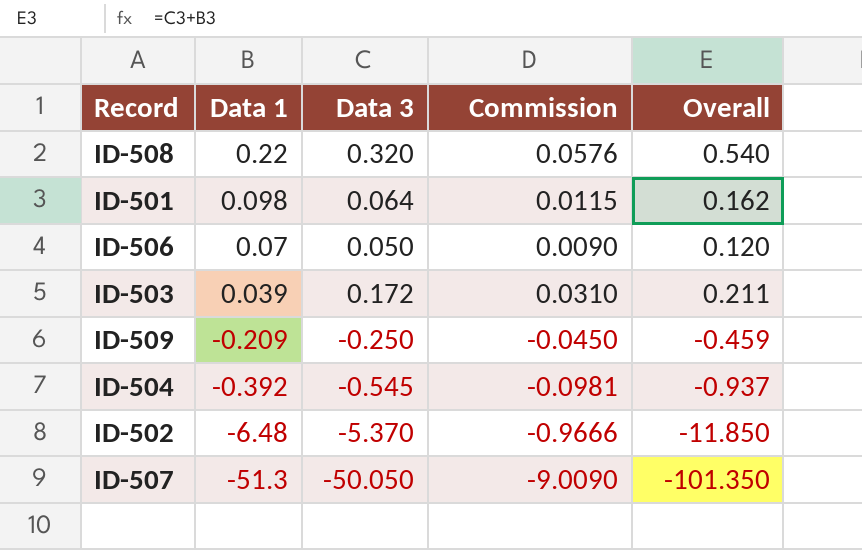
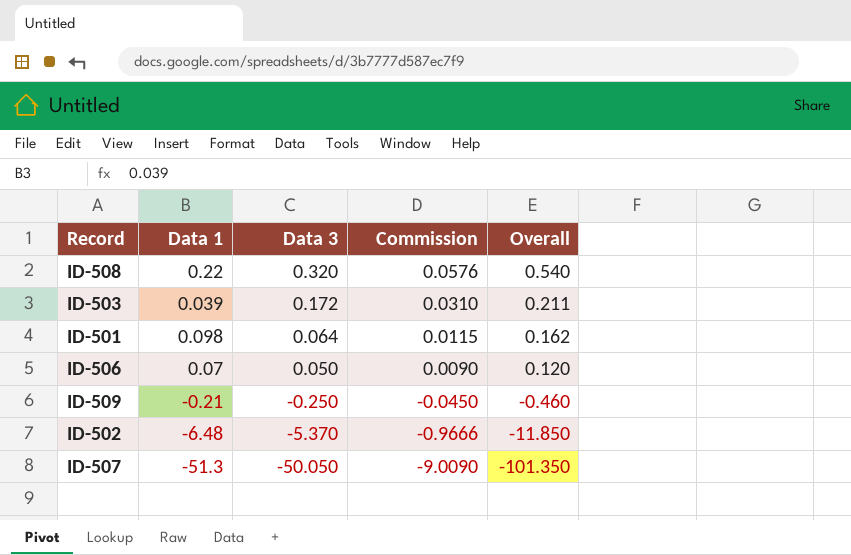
row order: Data 1 descending -> Data 3 descending
row ID-504: -0.392 | -0.545 | -0.0981 | -0.937 -> none
ID-509 | Data 1: -0.209 -> -0.21
ID-509 | Overall: -0.459 -> -0.460

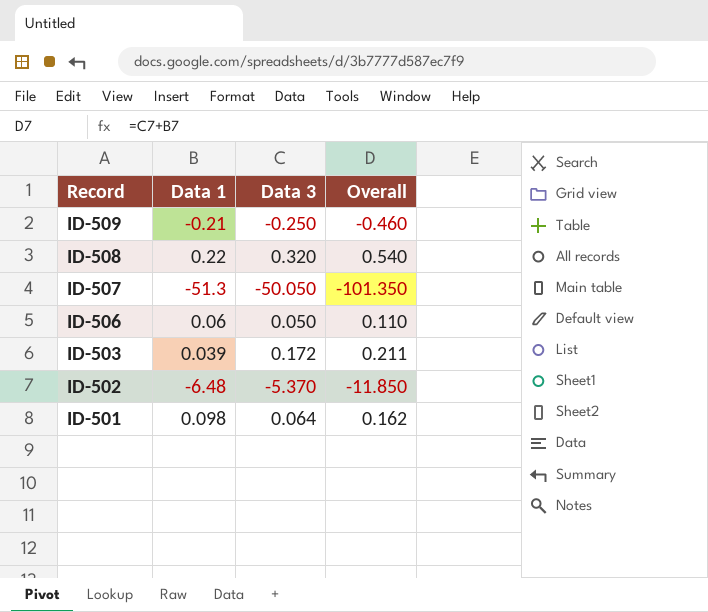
row order: Data 3 descending -> Record descending
column Commission | formula: [Data 3] * 0.18 -> none
ID-506 | Data 1: 0.07 -> 0.06
ID-506 | Overall: 0.120 -> 0.110

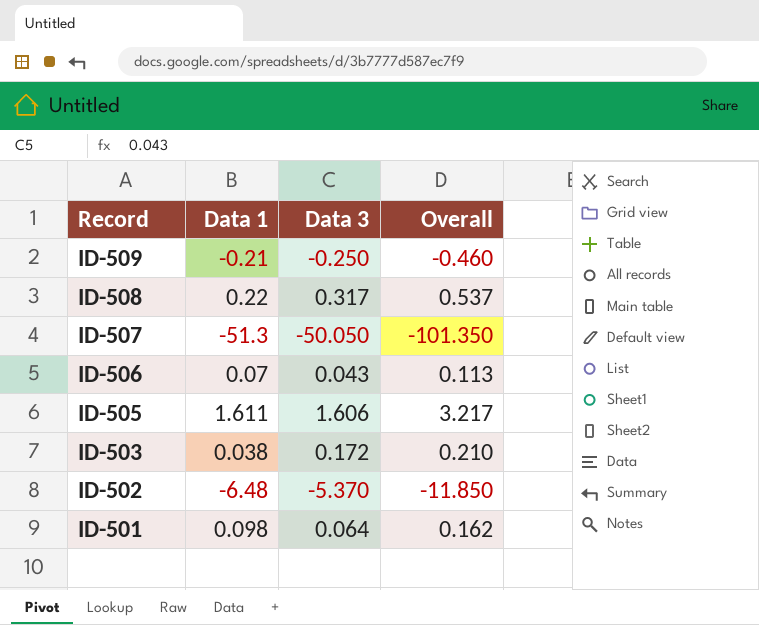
ID-508 | Data 3: 0.320 -> 0.317
ID-508 | Overall: 0.540 -> 0.537
ID-506 | Data 1: 0.06 -> 0.07
ID-506 | Data 3: 0.050 -> 0.043
ID-506 | Overall: 0.110 -> 0.113
row ID-505: none -> 1.611 | 1.606 | 3.217
ID-503 | Data 1: 0.039 -> 0.038
ID-503 | Overall: 0.211 -> 0.210

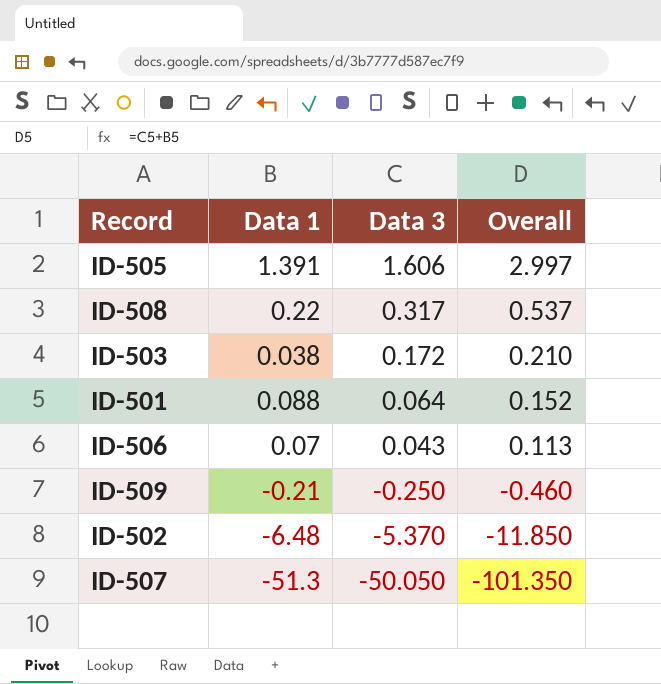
row order: Record descending -> Data 3 descending
ID-505 | Data 1: 1.611 -> 1.391
ID-505 | Overall: 3.217 -> 2.997
ID-501 | Data 1: 0.098 -> 0.088
ID-501 | Overall: 0.162 -> 0.152

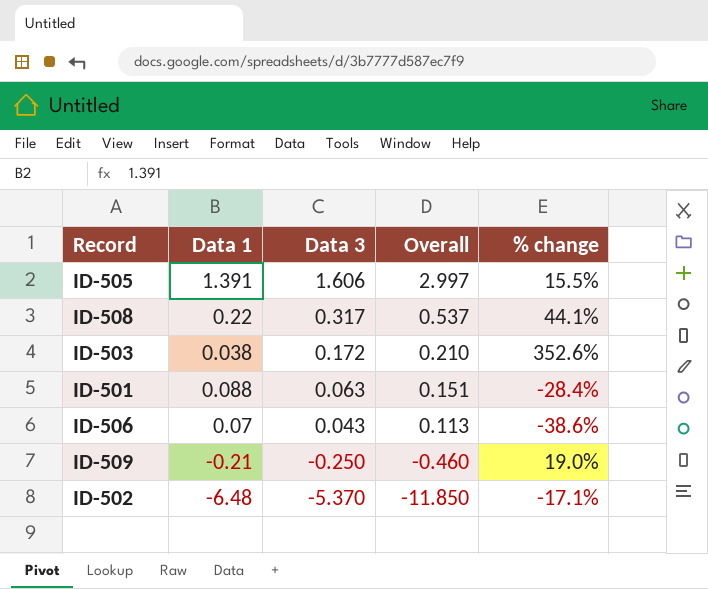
column % change | formula: none -> ([Data 3] - [Data 1]) / [Data 1]
row ID-507: -51.3 | -50.050 | -101.350 -> none
ID-501 | Data 3: 0.064 -> 0.063
ID-501 | Overall: 0.152 -> 0.151

